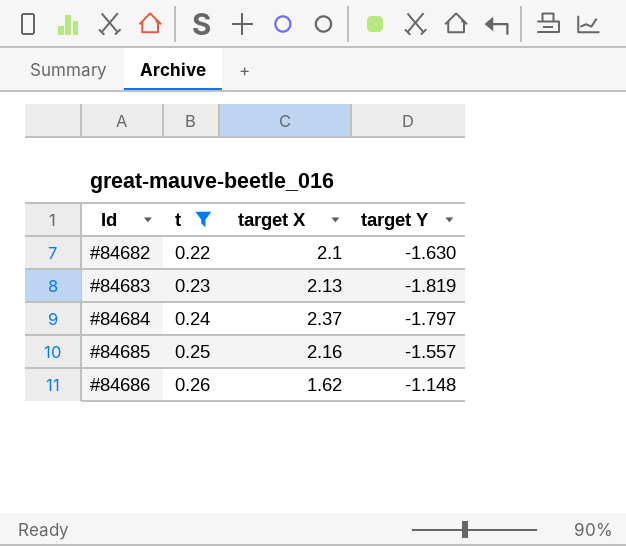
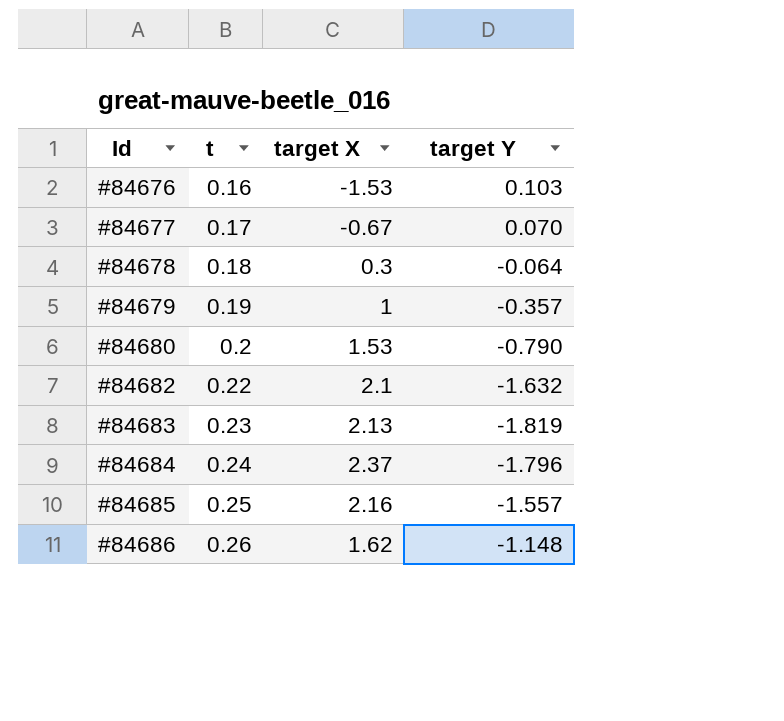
filter: t >= 0.22 -> none
#84682 | target Y: -1.630 -> -1.632
#84684 | target Y: -1.797 -> -1.796

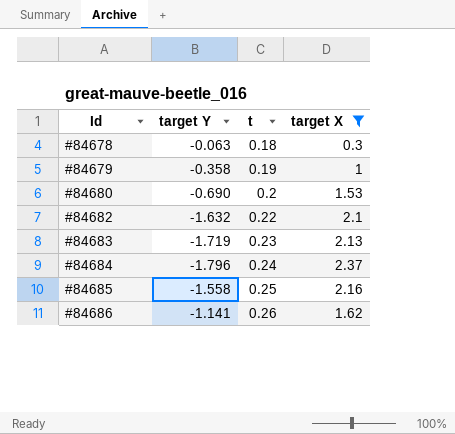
filter: none -> target X >= 0.3
column target Y | position: 4 -> 2
#84678 | target Y: -0.064 -> -0.063
#84679 | target Y: -0.357 -> -0.358
#84680 | target Y: -0.790 -> -0.690
#84683 | target Y: -1.819 -> -1.719
#84685 | target Y: -1.557 -> -1.558
#84686 | target Y: -1.148 -> -1.141

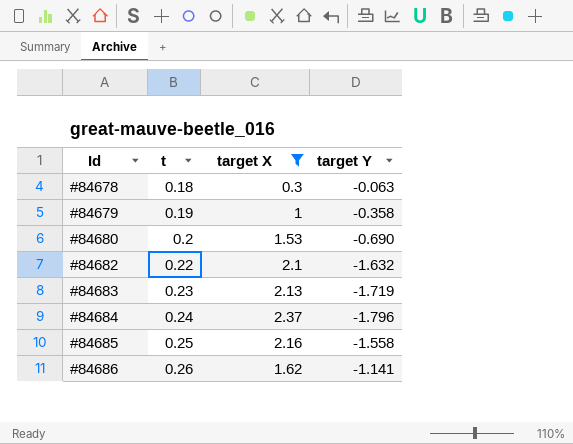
column target Y | position: 2 -> 4

